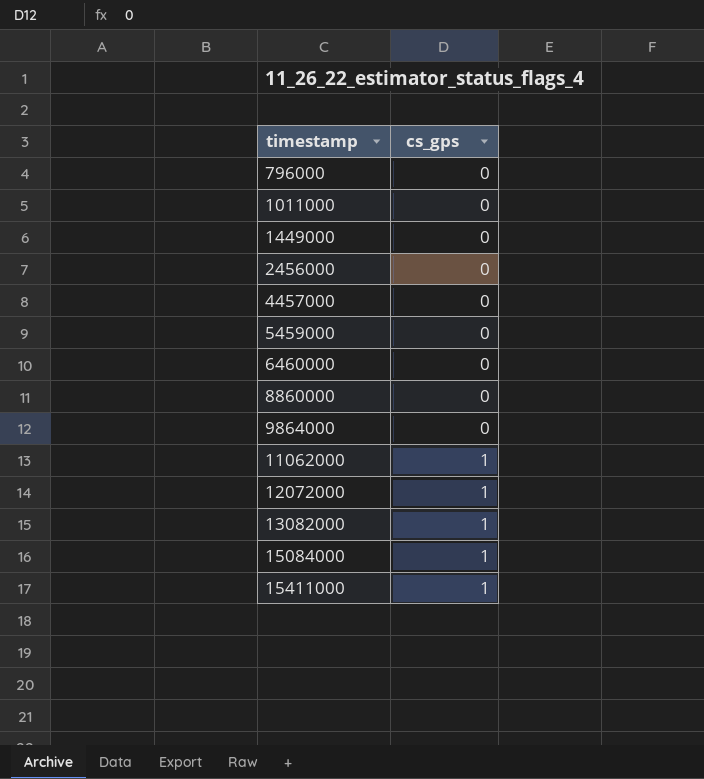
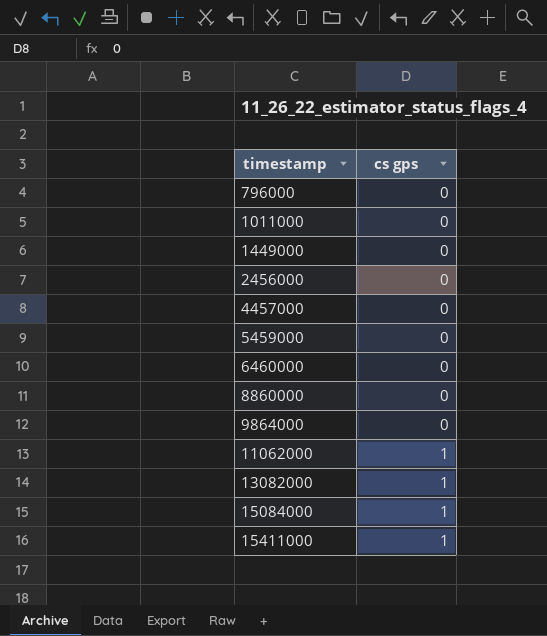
column name: cs_gps -> cs gps
row 12072000: 1 -> none

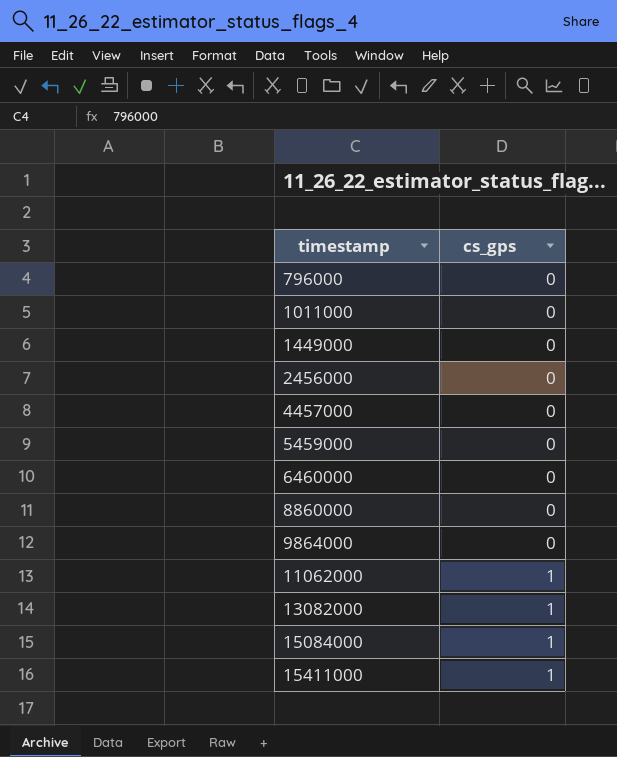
column name: cs gps -> cs_gps

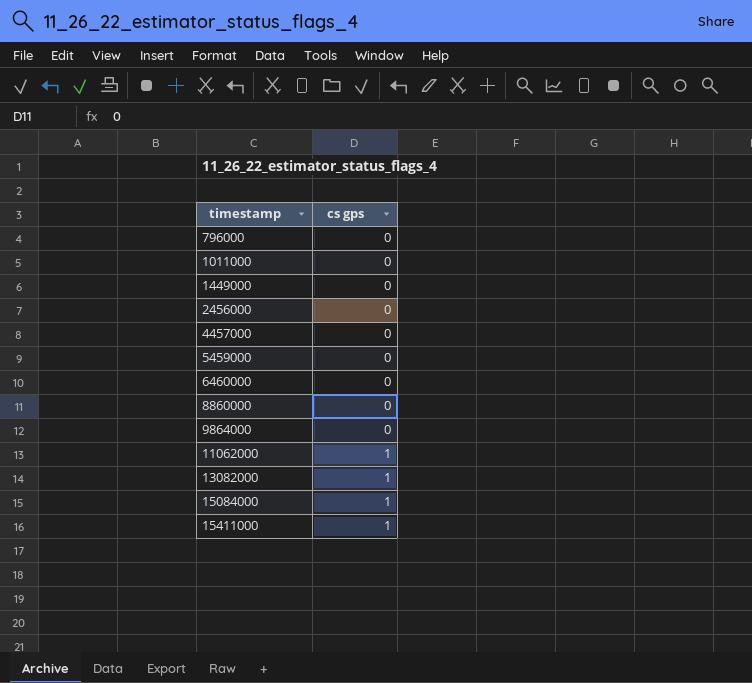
column name: cs_gps -> cs gps

